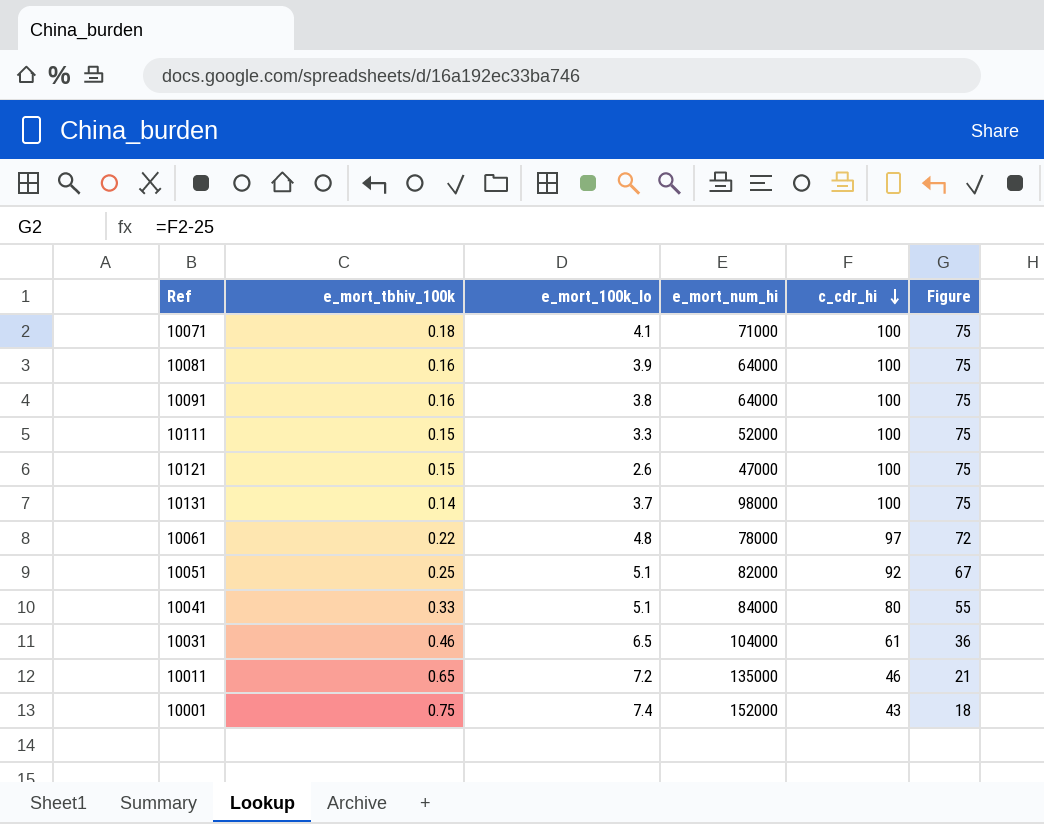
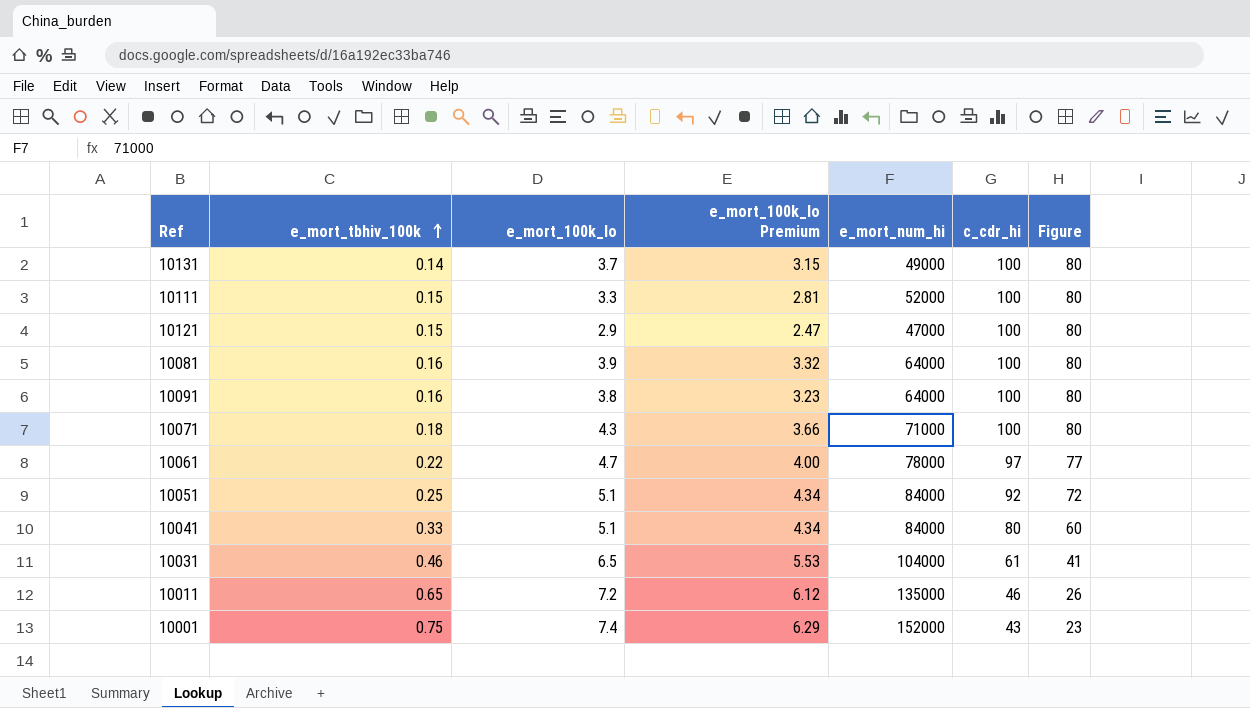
row order: c_cdr_hi descending -> e_mort_tbhiv_100k ascending
column e_mort_100k_lo Premium | formula: none -> [e_mort_100k_lo] * 0.85
column Figure | formula: [c_cdr_hi] - 25 -> [c_cdr_hi] - 20
10131 | e_mort_num_hi: 98000 -> 49000
10121 | e_mort_100k_lo: 2.6 -> 2.9
10071 | e_mort_100k_lo: 4.1 -> 4.3
10061 | e_mort_100k_lo: 4.8 -> 4.7
10051 | e_mort_num_hi: 82000 -> 84000

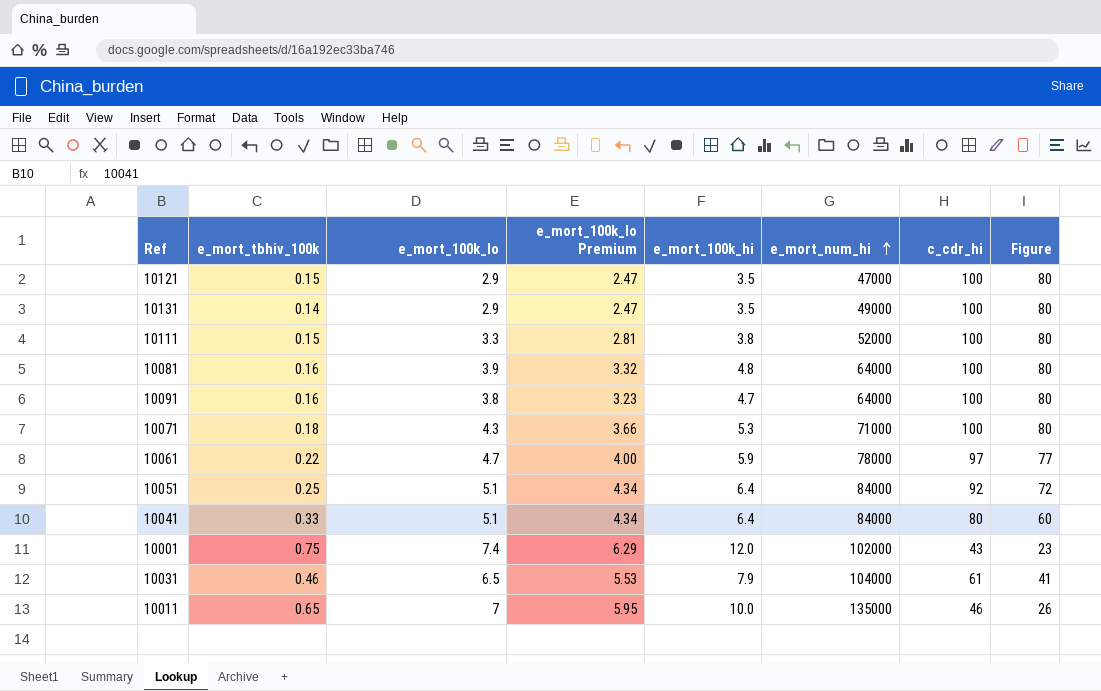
row order: e_mort_tbhiv_100k ascending -> e_mort_num_hi ascending
column e_mort_100k_hi | position: none -> 5
10131 | e_mort_100k_lo: 3.7 -> 2.9
10131 | e_mort_100k_lo Premium: 3.15 -> 2.47
10001 | e_mort_num_hi: 152000 -> 102000
10011 | e_mort_100k_lo: 7.2 -> 7
10011 | e_mort_100k_lo Premium: 6.12 -> 5.95

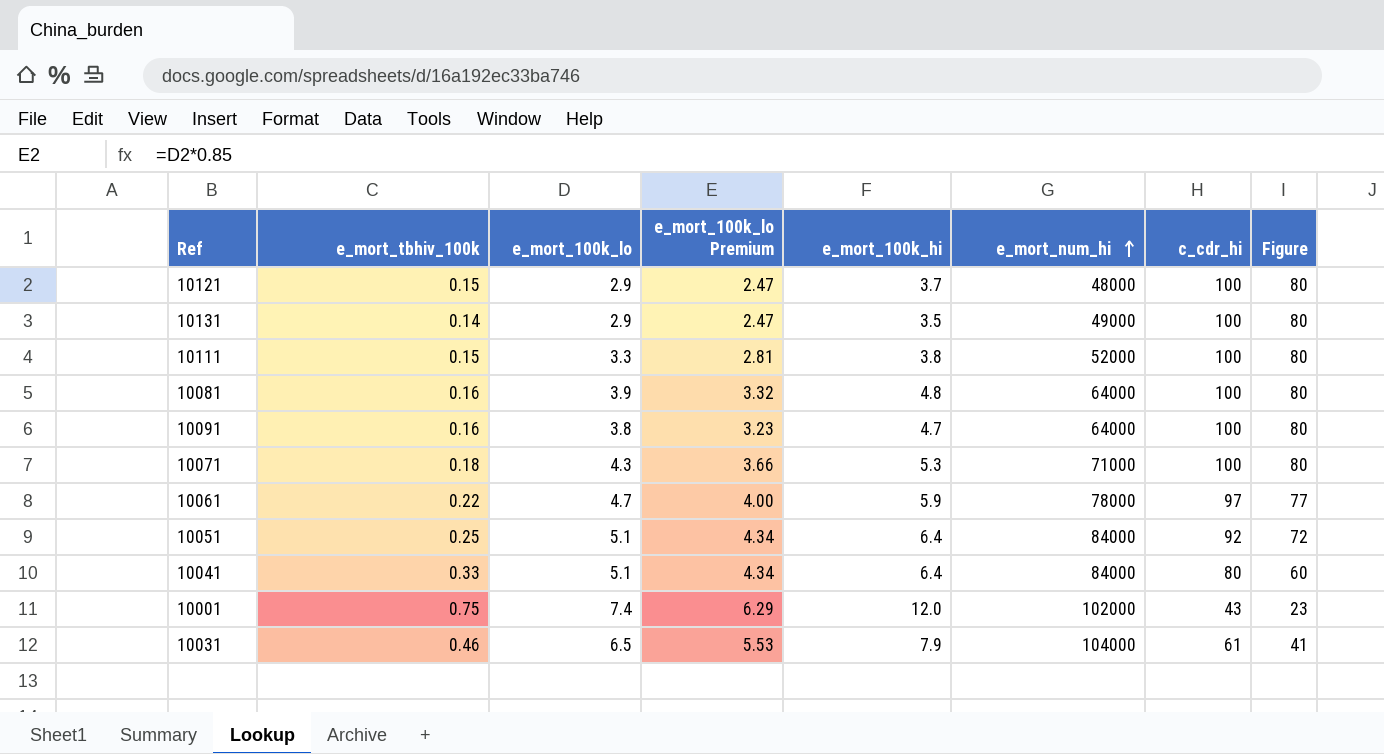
row 10011: 0.65 | 7 | 5.95 | 10.0 | 135000 | 46 | 26 -> none
10121 | e_mort_100k_hi: 3.5 -> 3.7
10121 | e_mort_num_hi: 47000 -> 48000

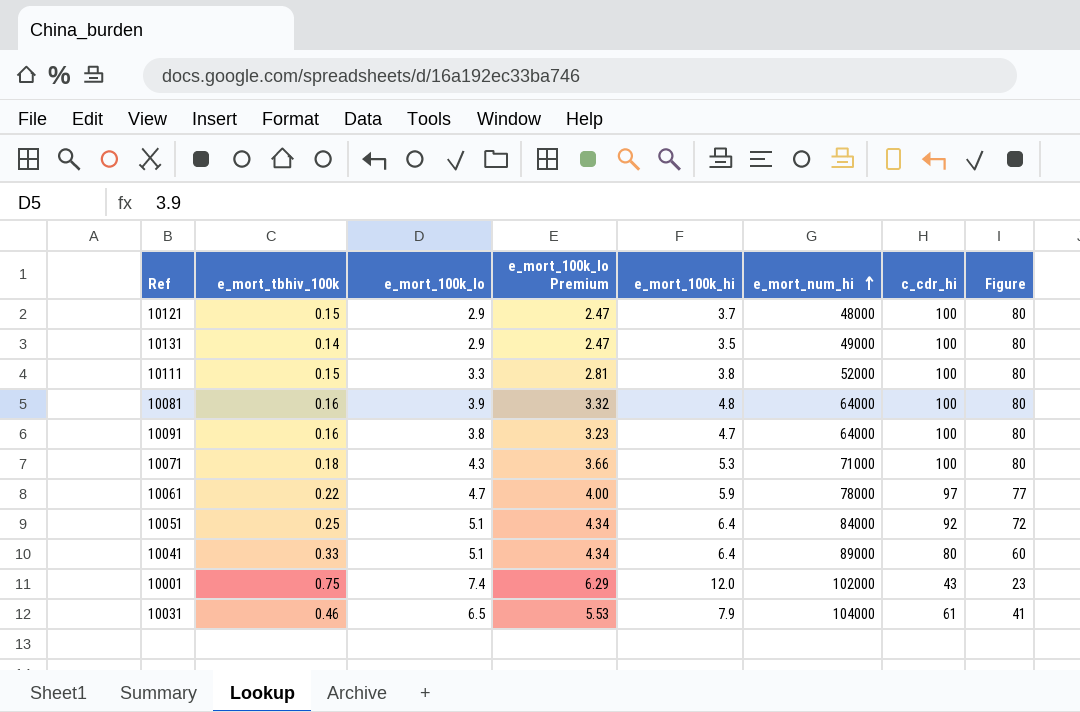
10041 | e_mort_num_hi: 84000 -> 89000

